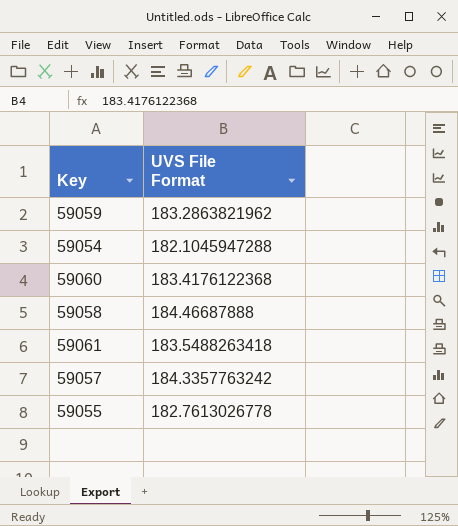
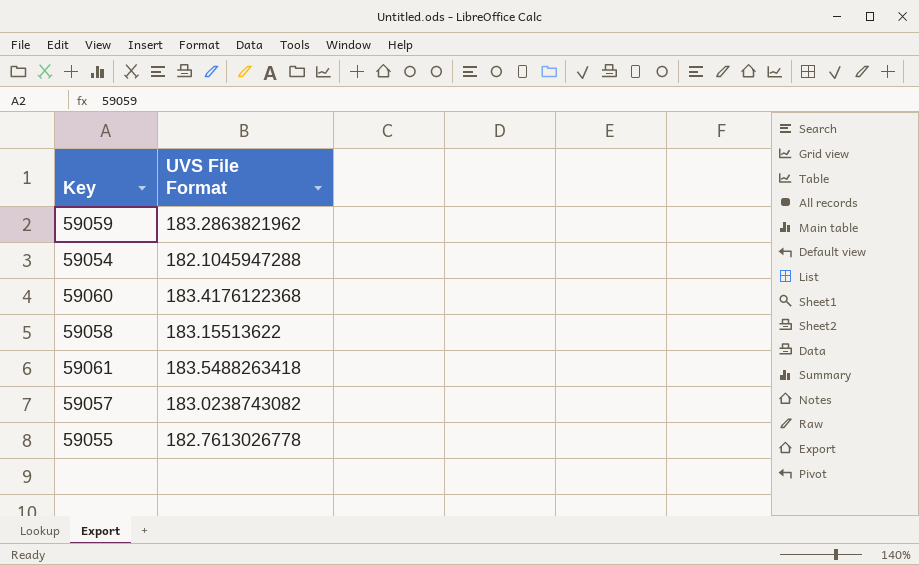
59058 | UVS File Format: 184.46687888 -> 183.15513622
59057 | UVS File Format: 184.3357763242 -> 183.0238743082

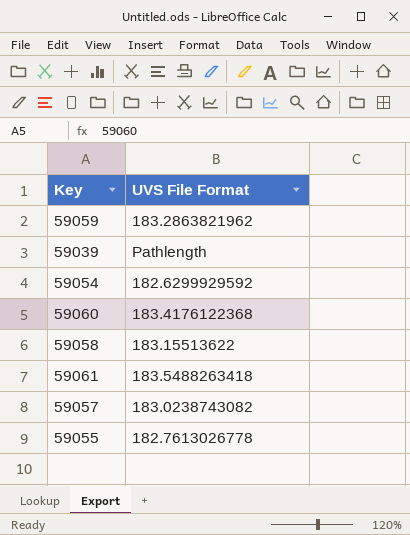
row 59039: none -> Pathlength
59054 | UVS File Format: 182.1045947288 -> 182.6299929592

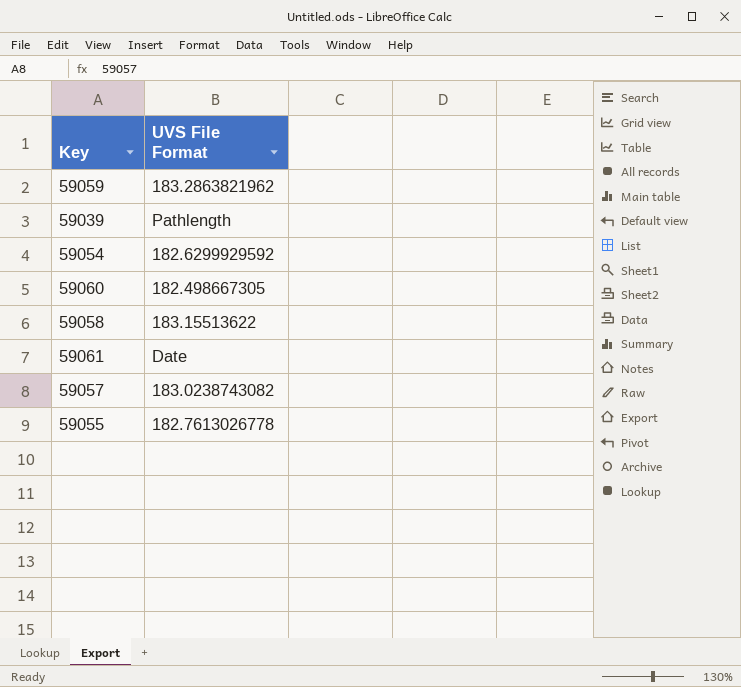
59060 | UVS File Format: 183.4176122368 -> 182.498667305
59061 | UVS File Format: 183.5488263418 -> Date

